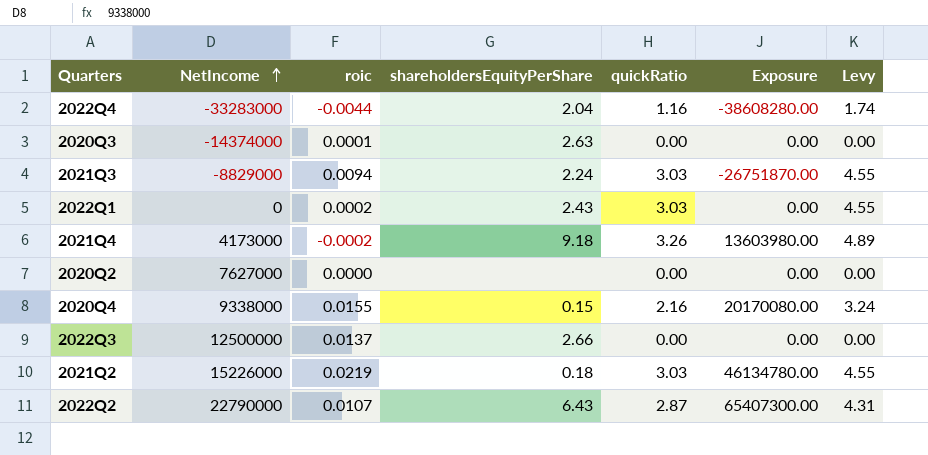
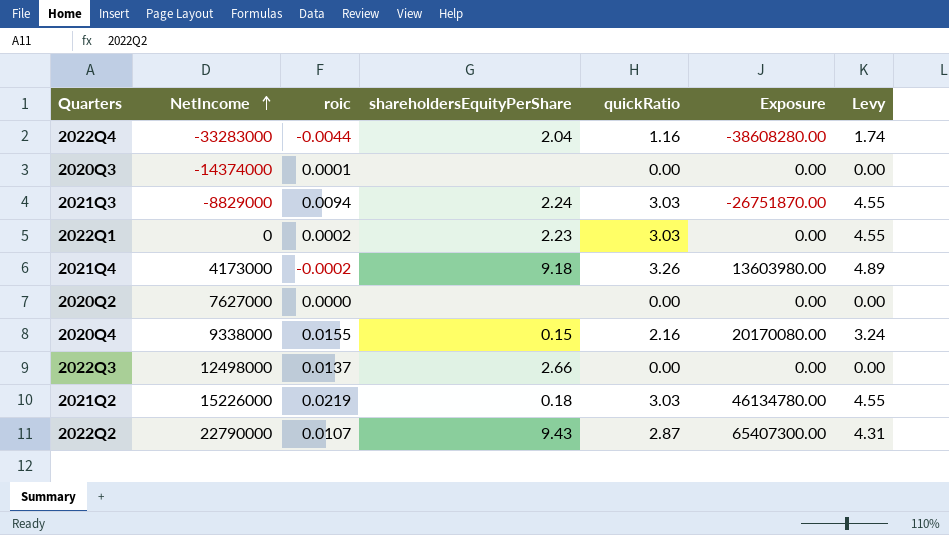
2020Q3 | shareholdersEquityPerShare: 2.63 -> none
2022Q1 | shareholdersEquityPerShare: 2.43 -> 2.23
2022Q3 | NetIncome: 12500000 -> 12498000
2022Q2 | shareholdersEquityPerShare: 6.43 -> 9.43

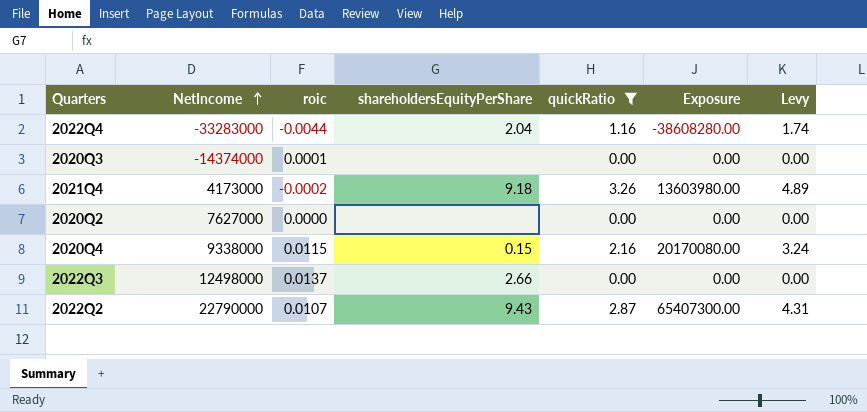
filter: none -> quickRatio != 3.03
2020Q4 | roic: 0.0155 -> 0.0115

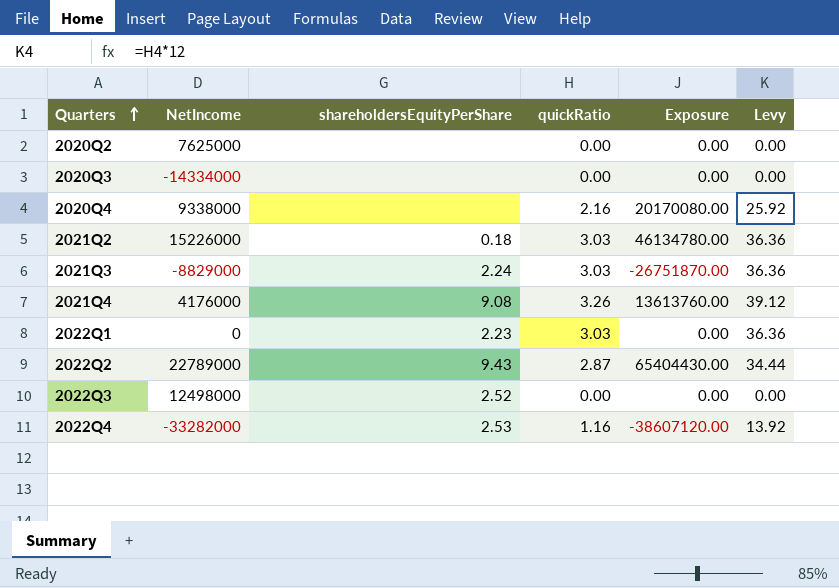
filter: quickRatio != 3.03 -> none
row order: NetIncome ascending -> Quarters ascending
column roic | position: 3 -> none
column Levy | formula: [quickRatio] * 1.5 -> [quickRatio] * 12
2020Q2 | NetIncome: 7627000 -> 7625000
2020Q3 | NetIncome: -14374000 -> -14334000
2020Q4 | shareholdersEquityPerShare: 0.15 -> none
2021Q4 | NetIncome: 4173000 -> 4176000
2021Q4 | shareholdersEquityPerShare: 9.18 -> 9.08
2021Q4 | Exposure: 13603980.00 -> 13613760.00
2022Q2 | NetIncome: 22790000 -> 22789000
2022Q2 | Exposure: 65407300.00 -> 65404430.00
2022Q3 | shareholdersEquityPerShare: 2.66 -> 2.52
2022Q4 | NetIncome: -33283000 -> -33282000
2022Q4 | shareholdersEquityPerShare: 2.04 -> 2.53
2022Q4 | Exposure: -38608280.00 -> -38607120.00

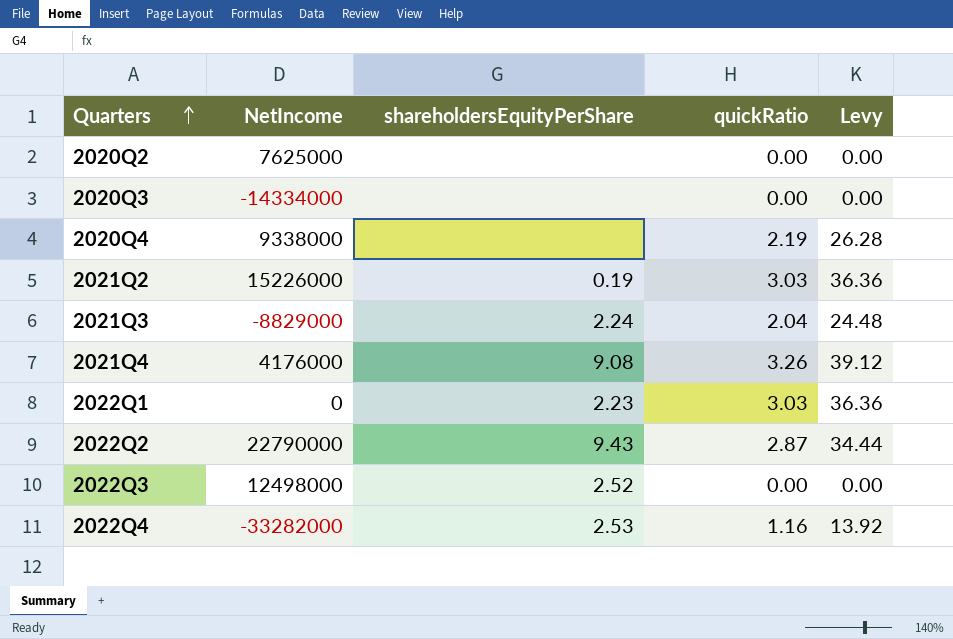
column Exposure | formula: [NetIncome] * [quickRatio] -> none
2020Q4 | quickRatio: 2.16 -> 2.19
2020Q4 | Levy: 25.92 -> 26.28
2021Q2 | shareholdersEquityPerShare: 0.18 -> 0.19
2021Q3 | quickRatio: 3.03 -> 2.04
2021Q3 | Levy: 36.36 -> 24.48
2022Q2 | NetIncome: 22789000 -> 22790000

